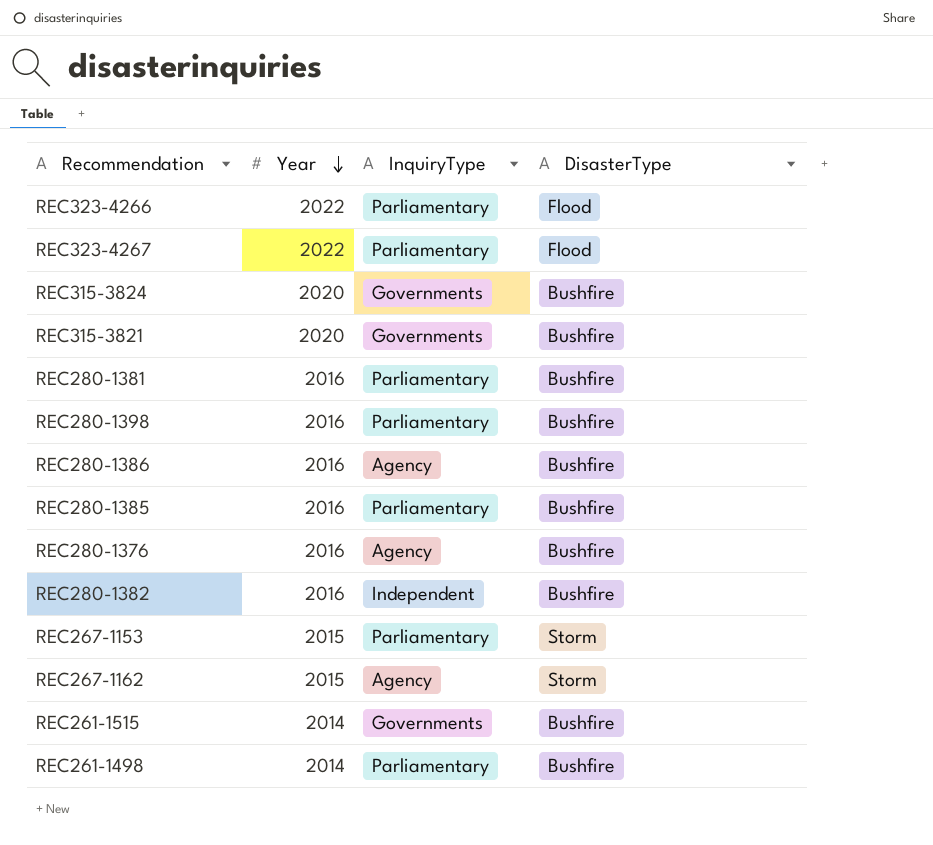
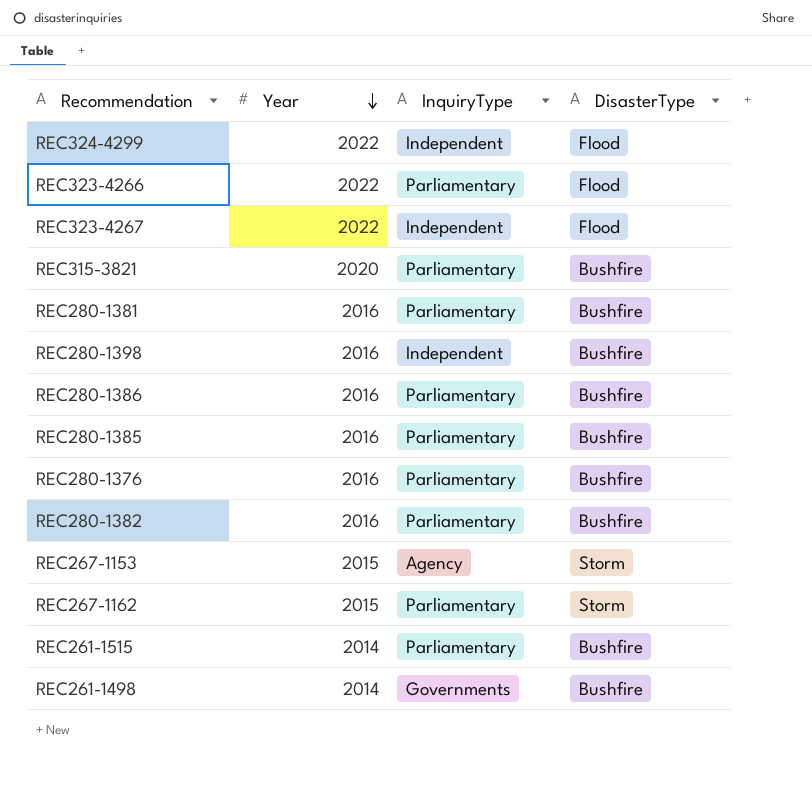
row REC315-3824: 2020 | Governments | Bushfire -> none
row REC324-4299: none -> 2022 | Independent | Flood
REC323-4267 | InquiryType: Parliamentary -> Independent
REC315-3821 | InquiryType: Governments -> Parliamentary
REC280-1398 | InquiryType: Parliamentary -> Independent
REC280-1386 | InquiryType: Agency -> Parliamentary
REC280-1376 | InquiryType: Agency -> Parliamentary
REC280-1382 | InquiryType: Independent -> Parliamentary
REC267-1153 | InquiryType: Parliamentary -> Agency
REC267-1162 | InquiryType: Agency -> Parliamentary
REC261-1515 | InquiryType: Governments -> Parliamentary
REC261-1498 | InquiryType: Parliamentary -> Governments

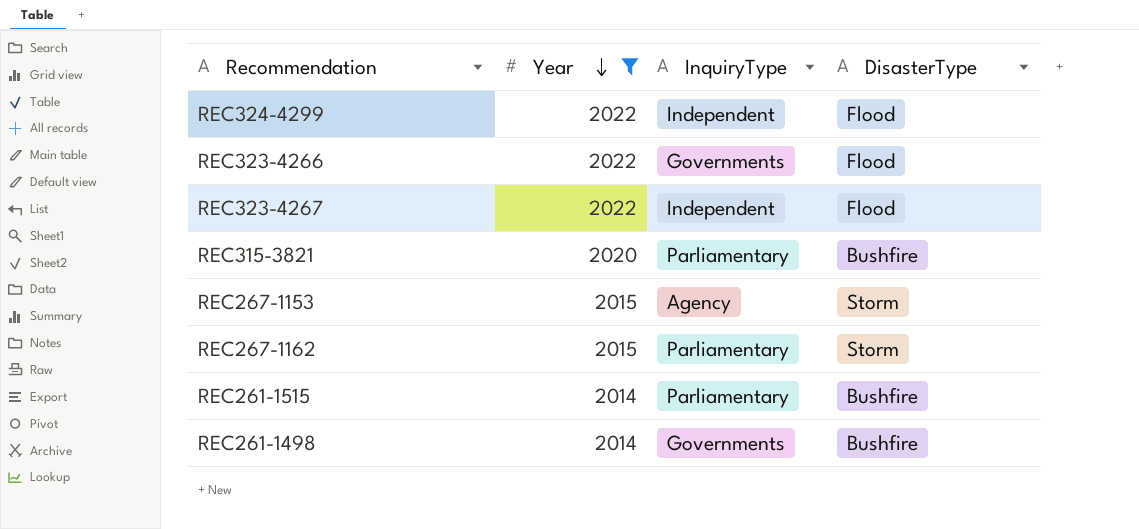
filter: none -> Year != 2016
REC323-4266 | InquiryType: Parliamentary -> Governments

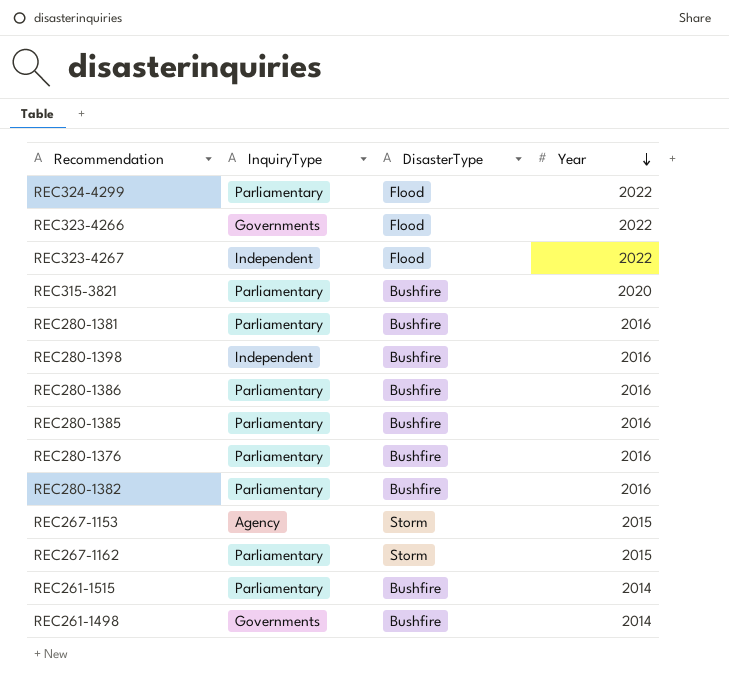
filter: Year != 2016 -> none
column Year | position: 2 -> 4
REC324-4299 | InquiryType: Independent -> Parliamentary

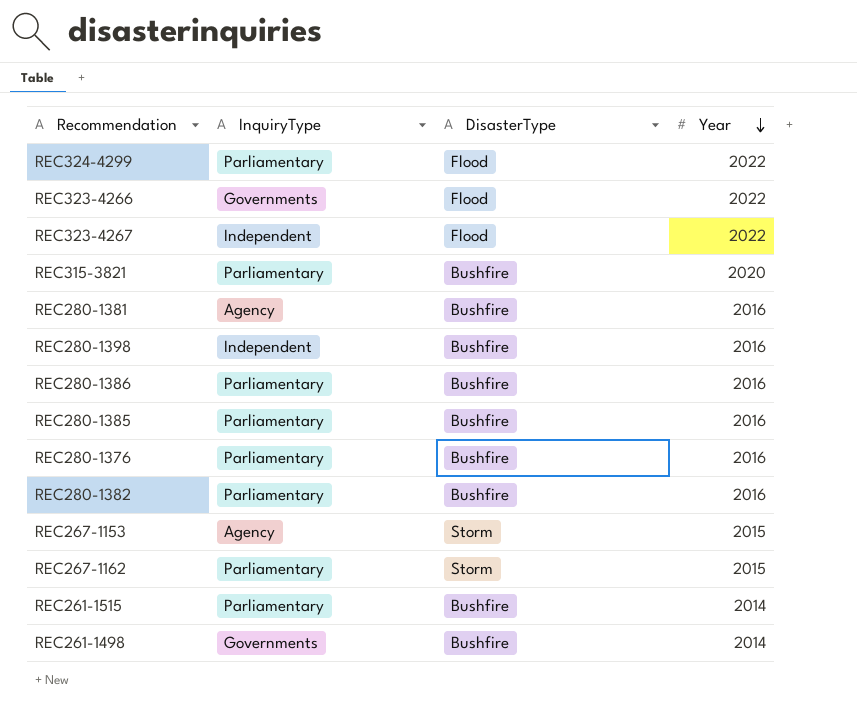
REC280-1381 | InquiryType: Parliamentary -> Agency

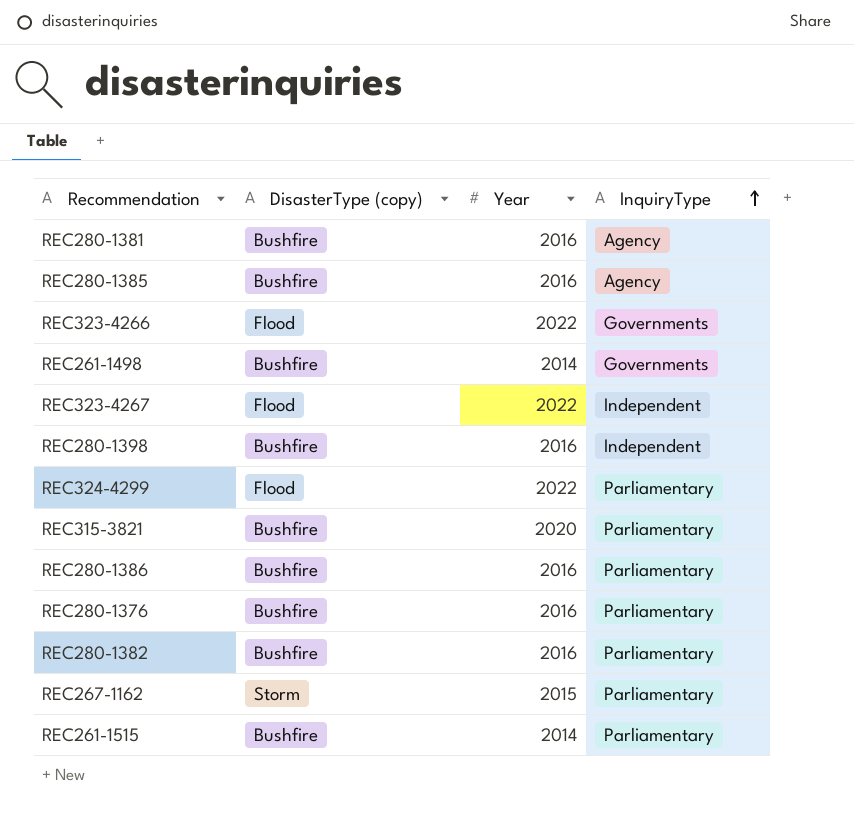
row order: Year descending -> InquiryType ascending
column name: DisasterType -> DisasterType (copy)
column InquiryType | position: 2 -> 4
row REC267-1153: Agency | Storm | 2015 -> none
REC280-1385 | InquiryType: Parliamentary -> Agency

